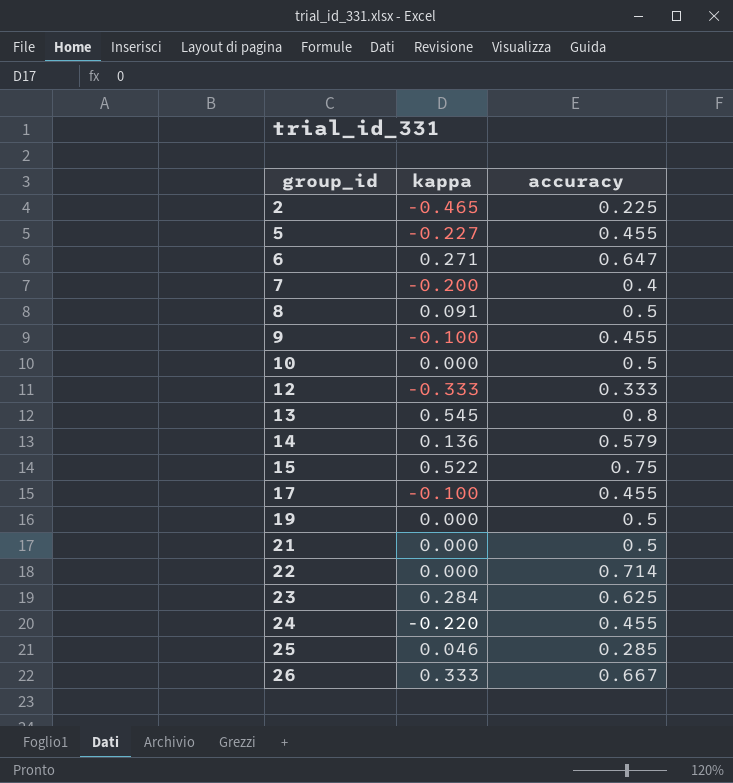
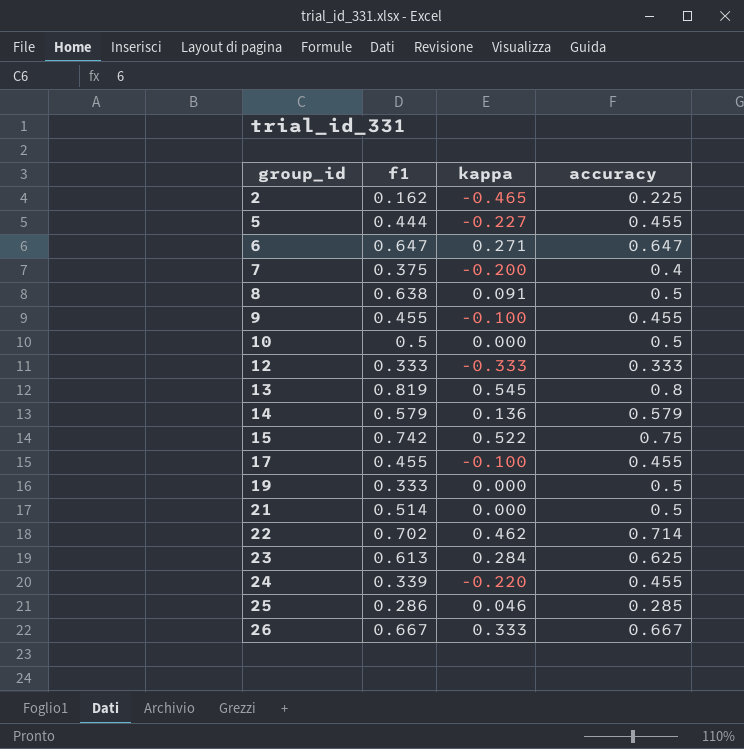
column f1 | position: none -> 2
22 | kappa: 0.000 -> 0.462

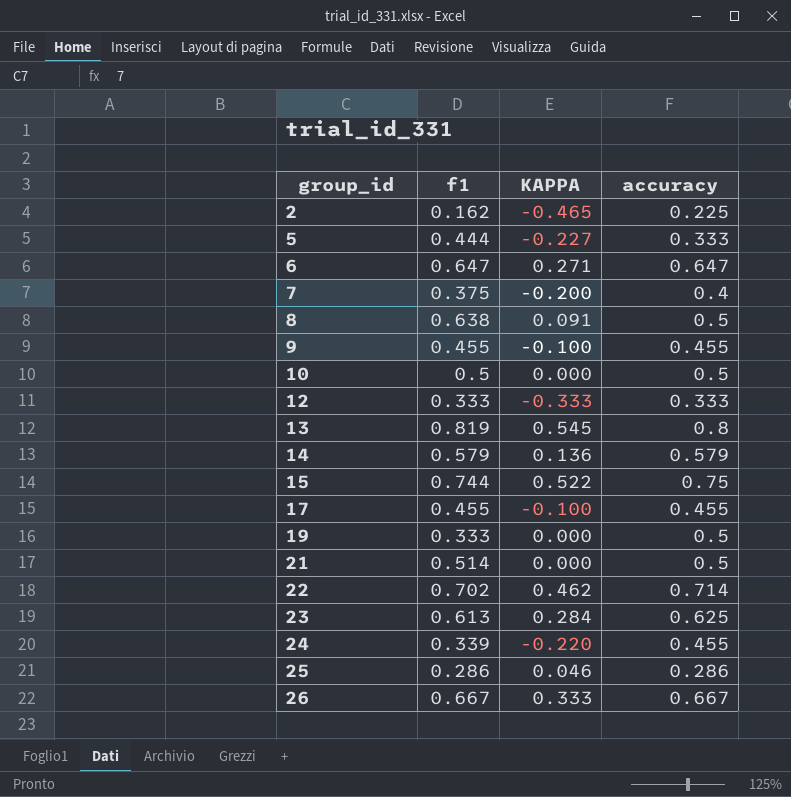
column name: kappa -> KAPPA
5 | accuracy: 0.455 -> 0.333
15 | f1: 0.742 -> 0.744
25 | accuracy: 0.285 -> 0.286

